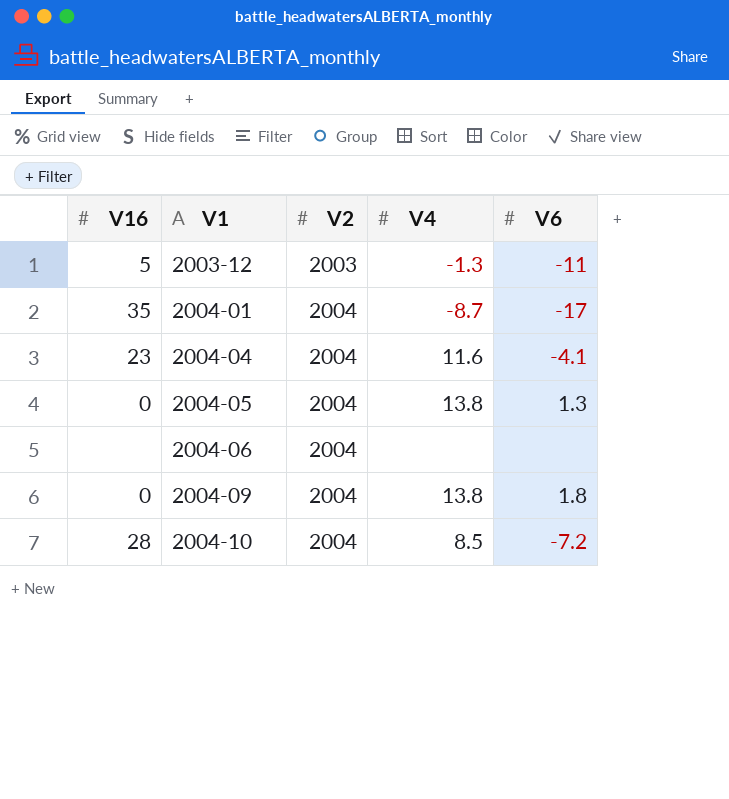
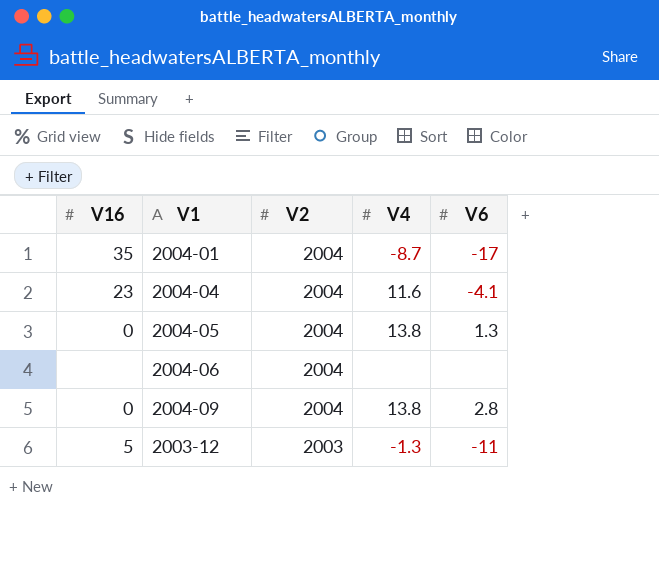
row order: V1 ascending -> V2 descending
row 2004-10: 28 | 2004 | 8.5 | -7.2 -> none
2004-09 | V6: 1.8 -> 2.8

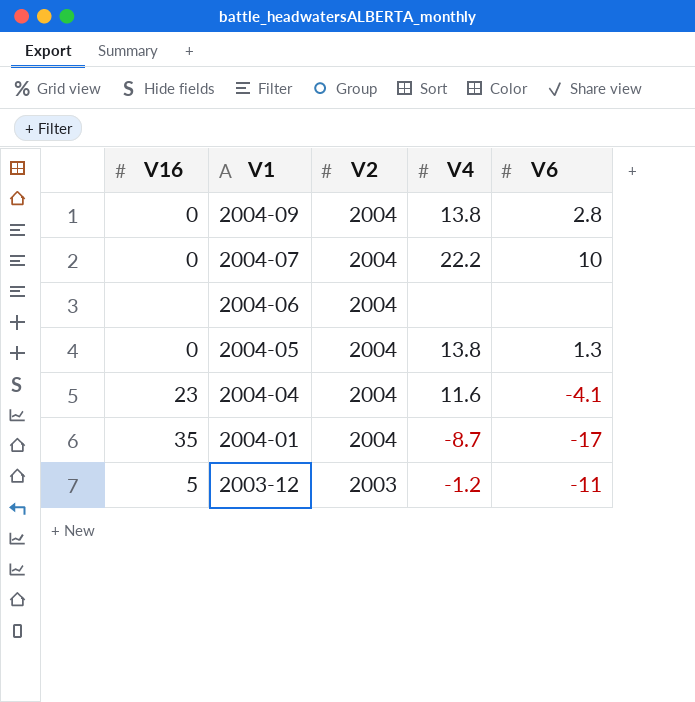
row order: V2 descending -> V1 descending
row 2004-07: none -> 0 | 2004 | 22.2 | 10
2003-12 | V4: -1.3 -> -1.2

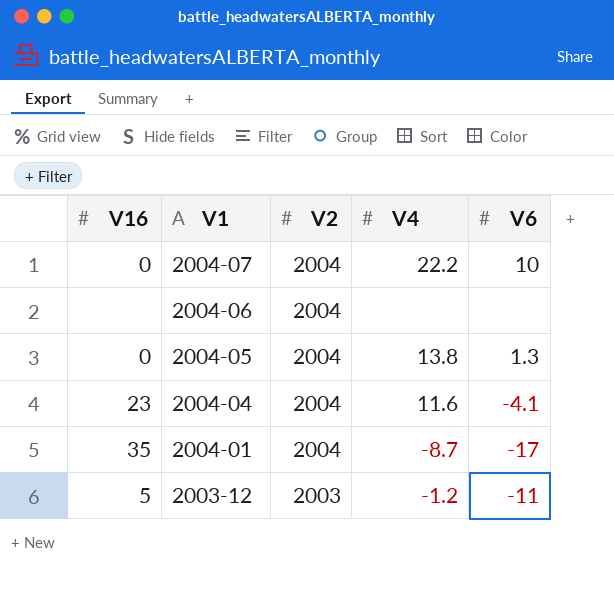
row 2004-09: 0 | 2004 | 13.8 | 2.8 -> none

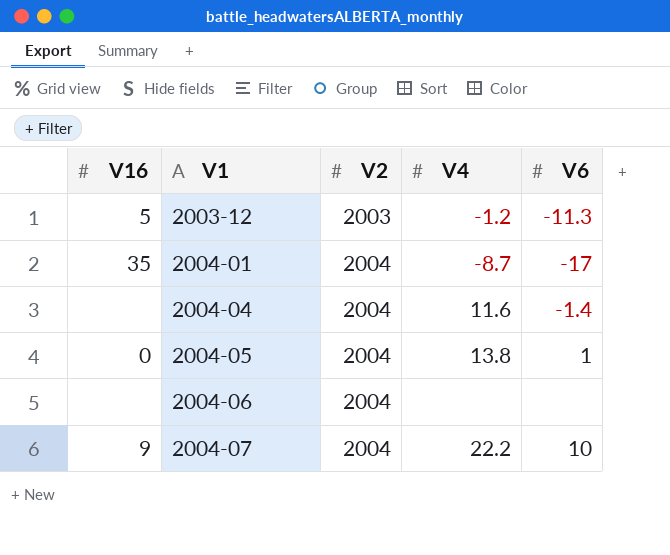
row order: V1 descending -> V1 ascending
2003-12 | V6: -11 -> -11.3
2004-04 | V16: 23 -> none
2004-04 | V6: -4.1 -> -1.4
2004-05 | V6: 1.3 -> 1
2004-07 | V16: 0 -> 9

